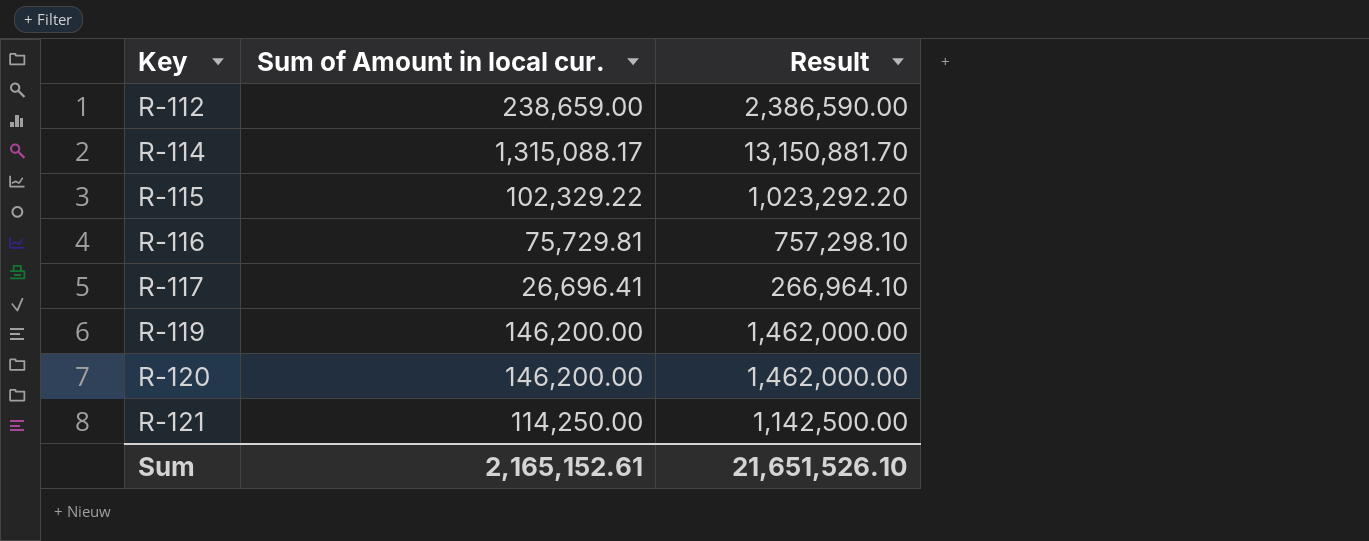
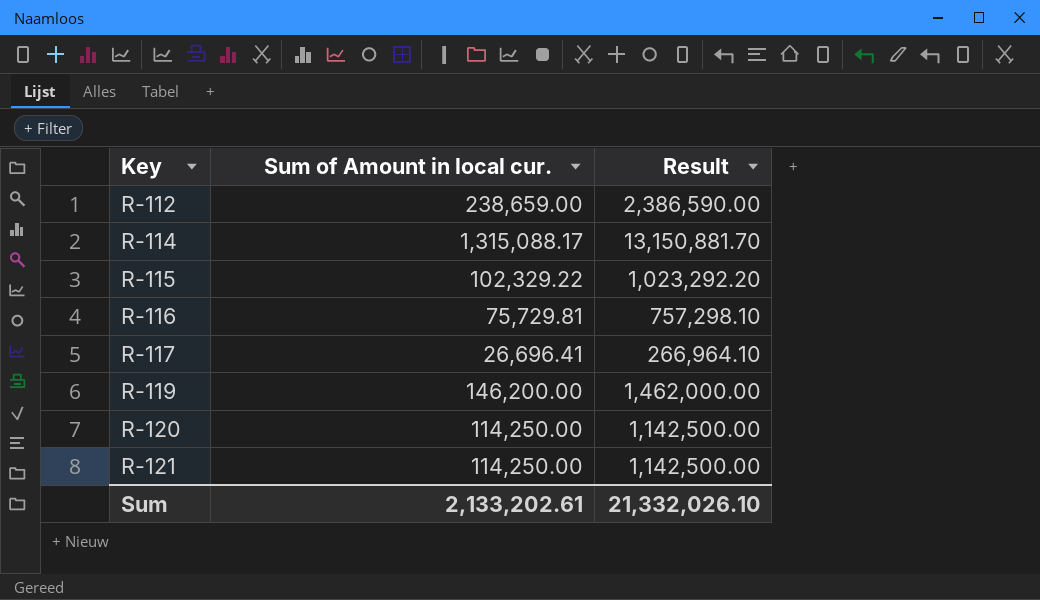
R-120 | Sum of Amount in local cur.: 146,200.00 -> 114,250.00
R-120 | Result: 1,462,000.00 -> 1,142,500.00
Sum | Sum of Amount in local cur.: 2,165,152.61 -> 2,133,202.61
Sum | Result: 21,651,526.10 -> 21,332,026.10

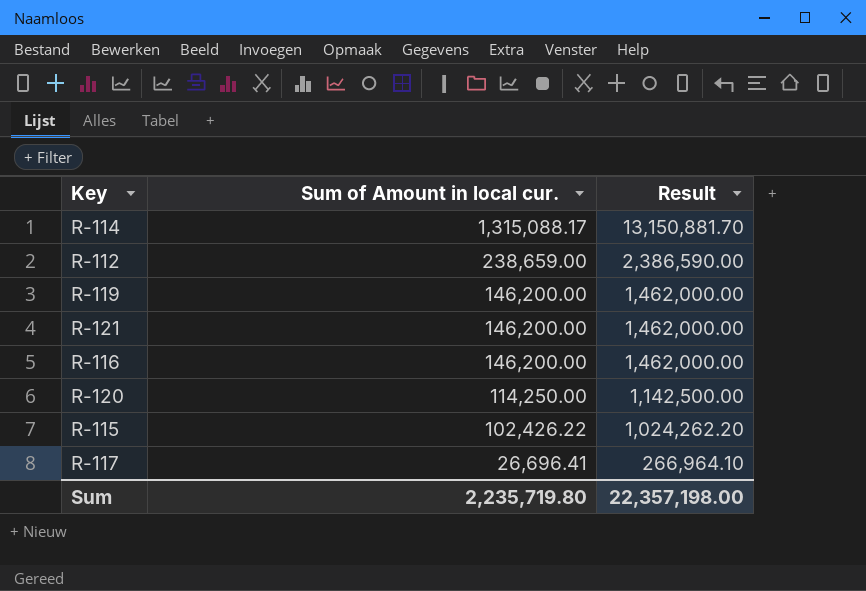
row order: Key ascending -> Sum of Amount in local cur. descending
R-121 | Sum of Amount in local cur.: 114,250.00 -> 146,200.00
R-121 | Result: 1,142,500.00 -> 1,462,000.00
R-116 | Sum of Amount in local cur.: 75,729.81 -> 146,200.00
R-116 | Result: 757,298.10 -> 1,462,000.00
R-115 | Sum of Amount in local cur.: 102,329.22 -> 102,426.22
R-115 | Result: 1,023,292.20 -> 1,024,262.20
Sum | Sum of Amount in local cur.: 2,133,202.61 -> 2,235,719.80
Sum | Result: 21,332,026.10 -> 22,357,198.00

